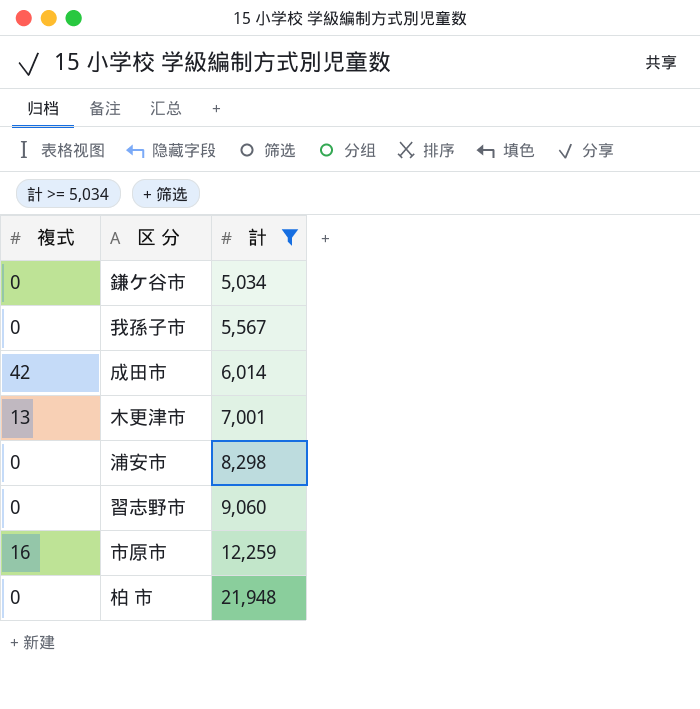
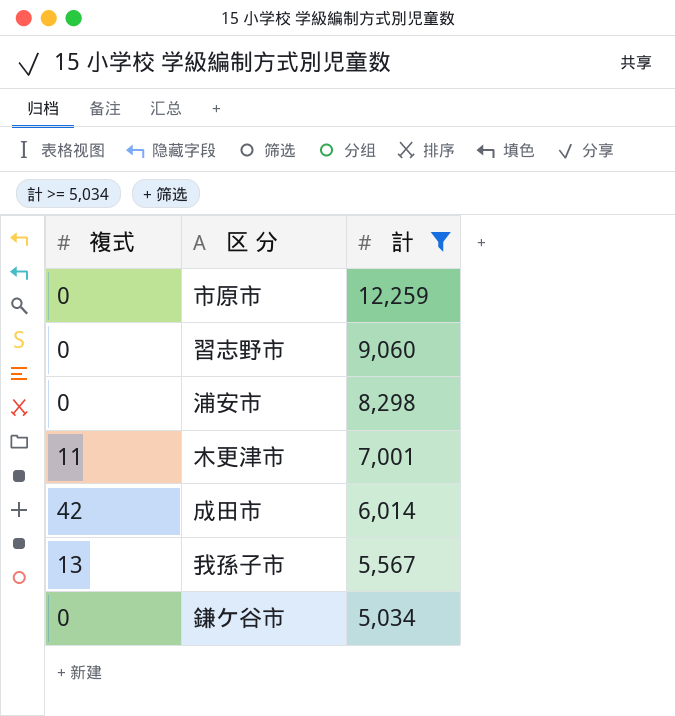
row order: 計 ascending -> 計 descending
row 柏 市: 0 | 21,948 -> none
市原市 | 複式: 16 -> 0
木更津市 | 複式: 13 -> 11
我孫子市 | 複式: 0 -> 13

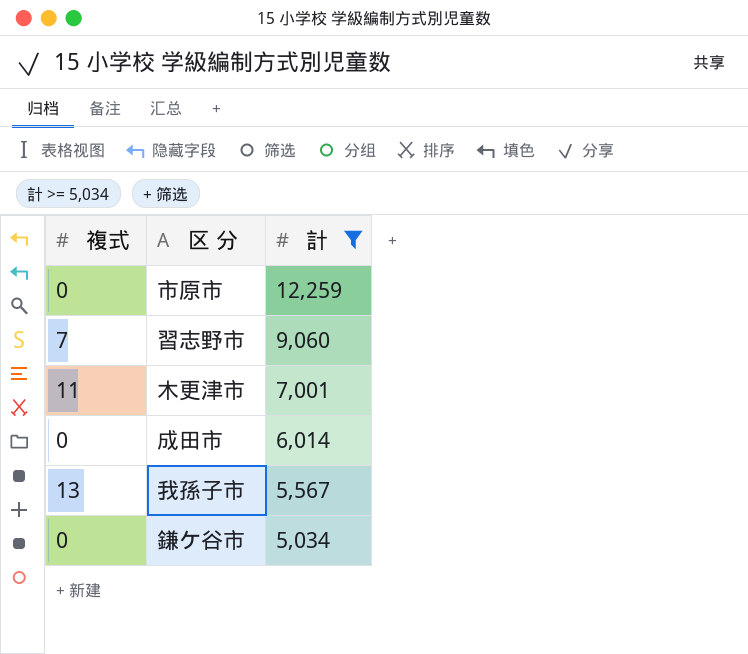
row 浦安市: 0 | 8,298 -> none
習志野市 | 複式: 0 -> 7
成田市 | 複式: 42 -> 0

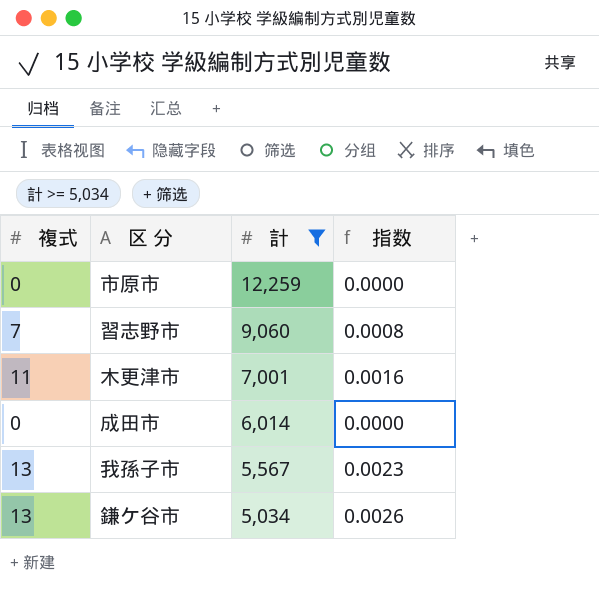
column 指数 | formula: none -> [複式] / [計]
鎌ケ谷市 | 複式: 0 -> 13

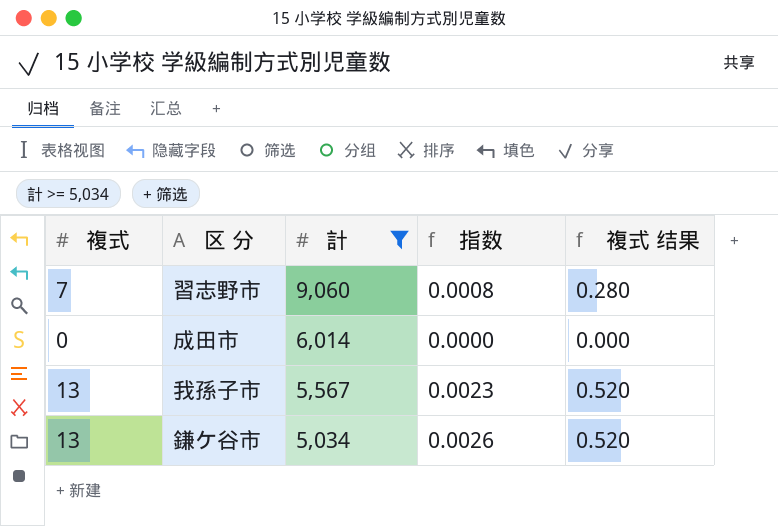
column 複式 结果 | formula: none -> [複式] * 0.04
row 市原市: 0 | 12,259 | 0.0000 -> none
row 木更津市: 11 | 7,001 | 0.0016 -> none

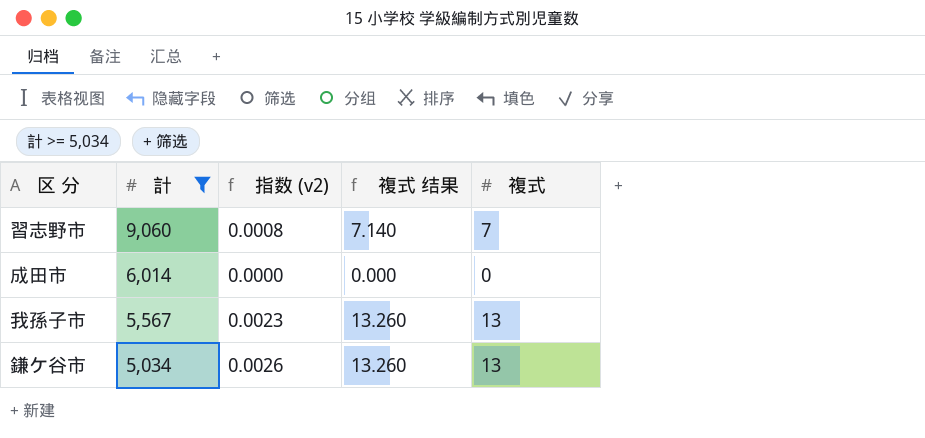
column name: 指数 -> 指数 (v2)
column 複式 结果 | formula: [複式] * 0.04 -> [複式] * 1.02
column 複式 | position: 1 -> 5

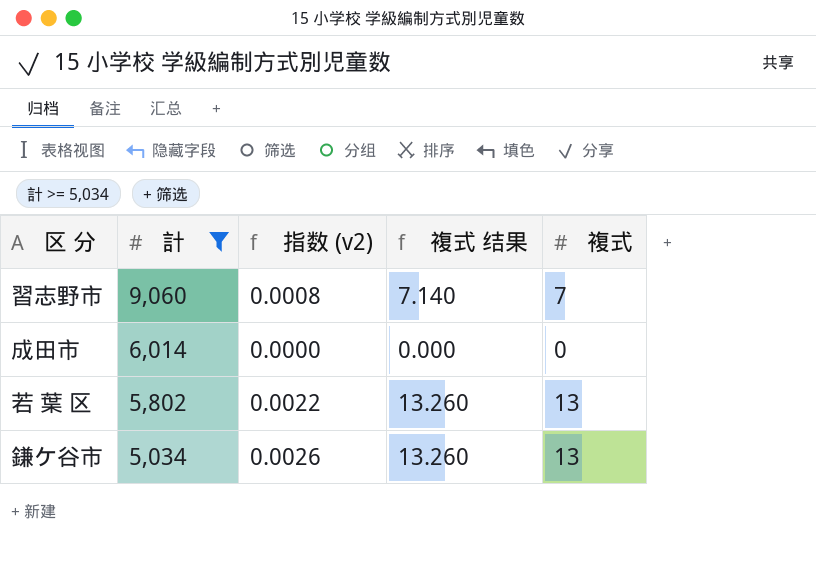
row 我孫子市: 5,567 | 0.0023 | 13.260 | 13 -> none
row 若 葉 区: none -> 5,802 | 0.0022 | 13.260 | 13

